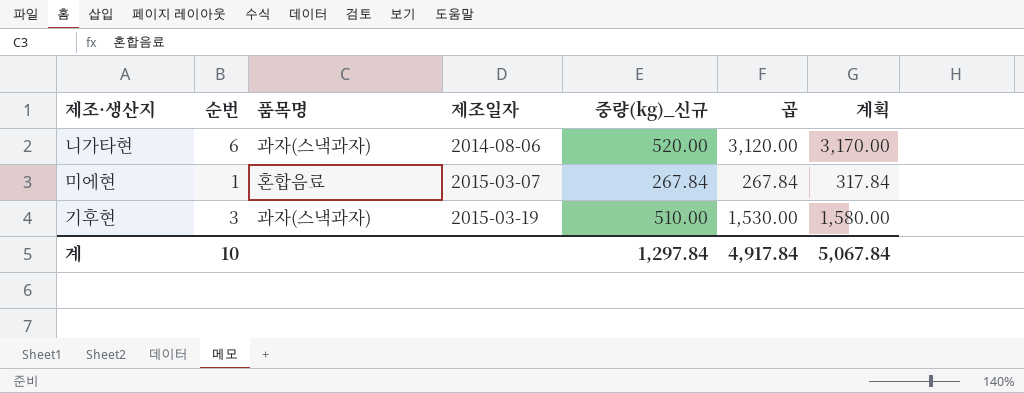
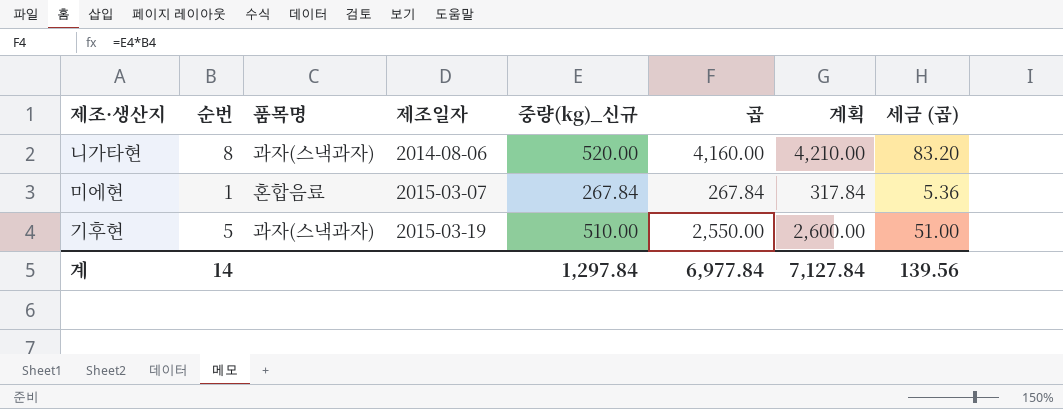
column 세금 (곱) | formula: none -> [곱] * 0.02
니가타현 | 순번: 6 -> 8
니가타현 | 곱: 3,120.00 -> 4,160.00
니가타현 | 계획: 3,170.00 -> 4,210.00
기후현 | 순번: 3 -> 5
기후현 | 곱: 1,530.00 -> 2,550.00
기후현 | 계획: 1,580.00 -> 2,600.00
계 | 순번: 10 -> 14
계 | 곱: 4,917.84 -> 6,977.84
계 | 계획: 5,067.84 -> 7,127.84

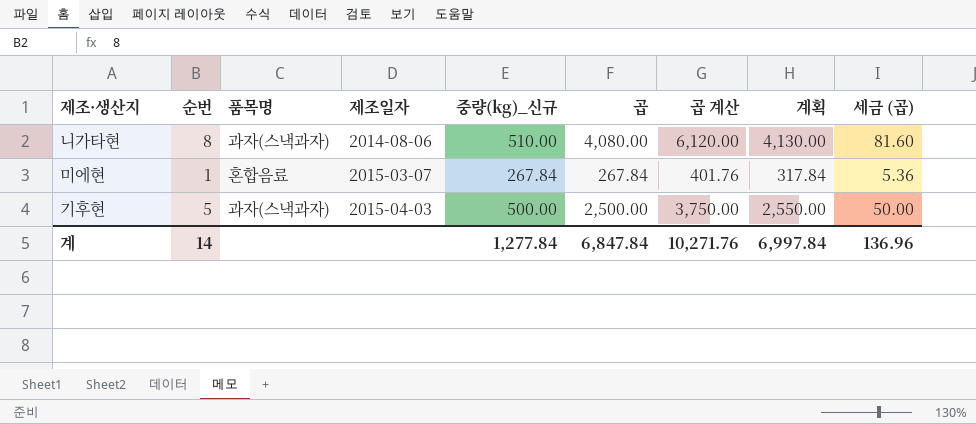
column 곱 계산 | formula: none -> [곱] * 1.5
니가타현 | 중량(kg)_신규: 520.00 -> 510.00
니가타현 | 곱: 4,160.00 -> 4,080.00
니가타현 | 계획: 4,210.00 -> 4,130.00
니가타현 | 세금 (곱): 83.20 -> 81.60
기후현 | 제조일자: 2015-03-19 -> 2015-04-03
기후현 | 중량(kg)_신규: 510.00 -> 500.00
기후현 | 곱: 2,550.00 -> 2,500.00
기후현 | 계획: 2,600.00 -> 2,550.00
기후현 | 세금 (곱): 51.00 -> 50.00
계 | 중량(kg)_신규: 1,297.84 -> 1,277.84
계 | 곱: 6,977.84 -> 6,847.84
계 | 계획: 7,127.84 -> 6,997.84
계 | 세금 (곱): 139.56 -> 136.96

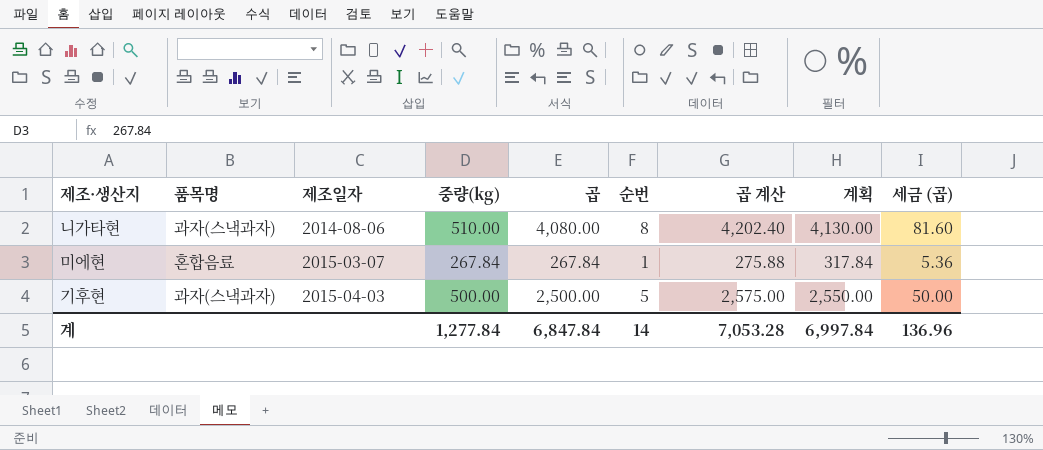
column name: 중량(kg)_신규 -> 중량(kg)
column 순번 | position: 2 -> 6
column 곱 계산 | formula: [곱] * 1.5 -> [곱] * 1.03
계 | 곱 계산: 10,271.76 -> 7,053.28

